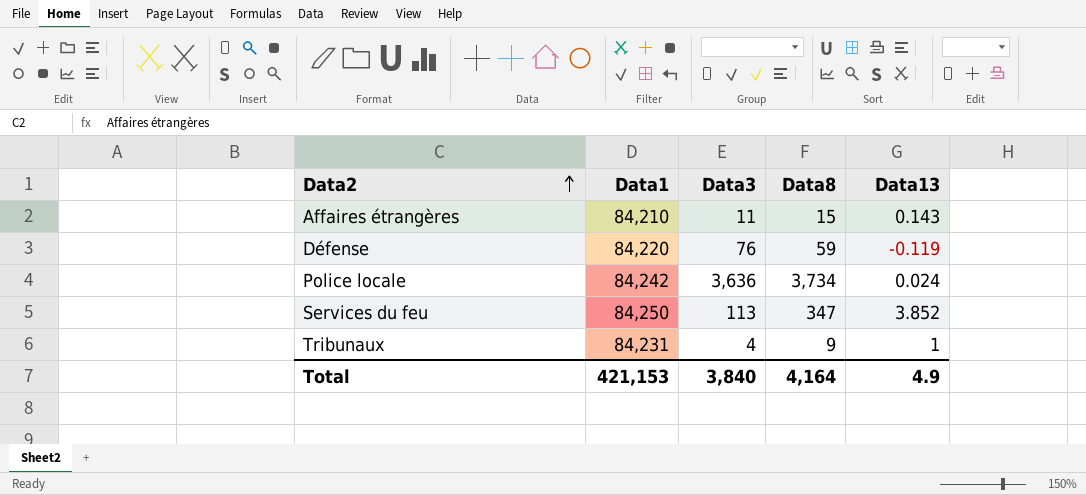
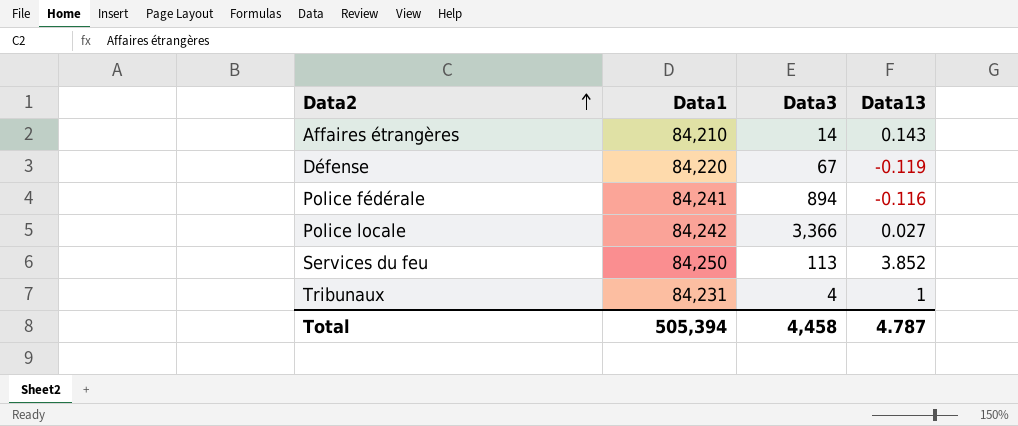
column Data8 | position: 4 -> none
Affaires étrangères | Data3: 11 -> 14
Défense | Data3: 76 -> 67
row Police fédérale: none -> 84,241 | 894 | -0.116
Police locale | Data3: 3,636 -> 3,366
Police locale | Data13: 0.024 -> 0.027
Total | Data1: 421,153 -> 505,394
Total | Data3: 3,840 -> 4,458
Total | Data13: 4.9 -> 4.787

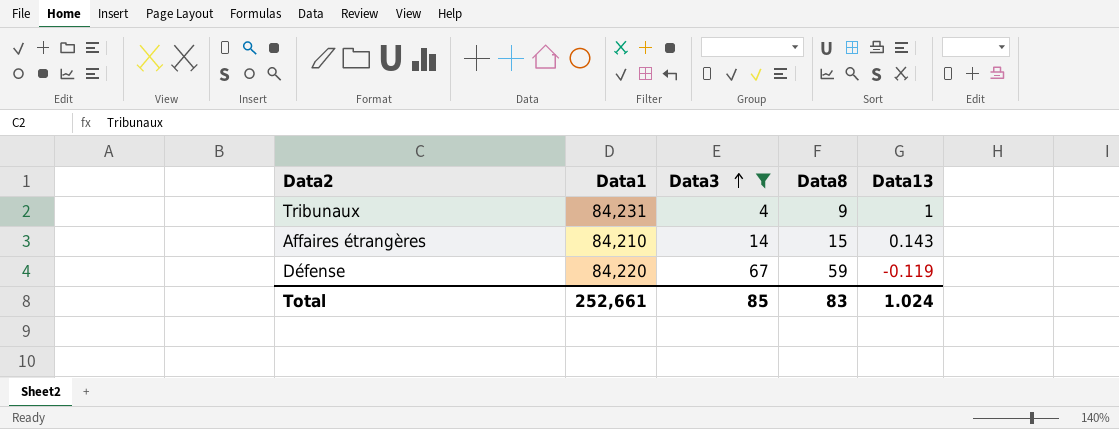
filter: none -> Data3 <= 67
row order: Data2 ascending -> Data3 ascending
column Data8 | position: none -> 4
Total | Data1: 505,394 -> 252,661
Total | Data3: 4,458 -> 85
Total | Data13: 4.787 -> 1.024

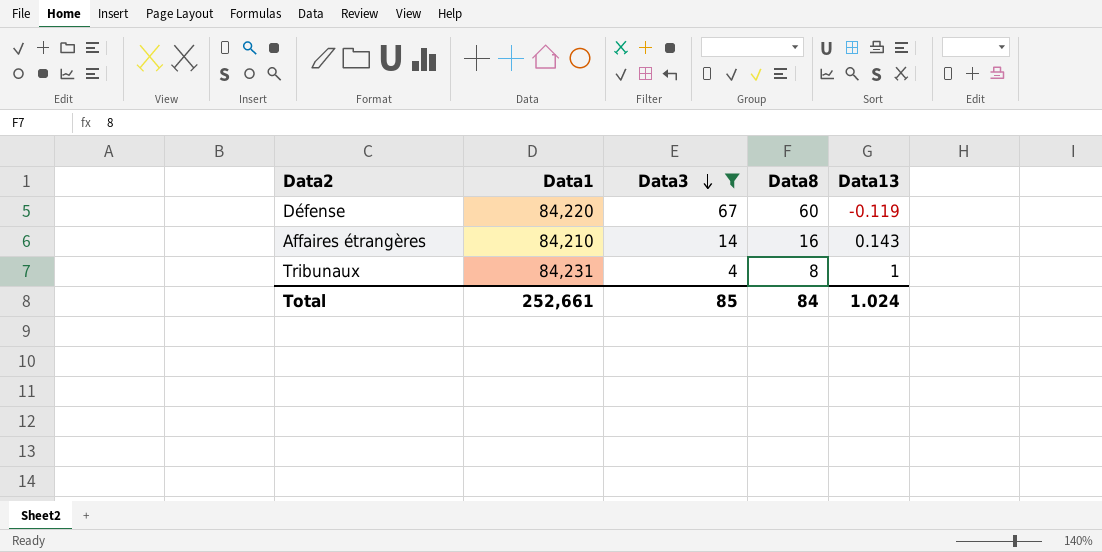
row order: Data3 ascending -> Data3 descending
Défense | Data8: 59 -> 60
Affaires étrangères | Data8: 15 -> 16
Tribunaux | Data8: 9 -> 8
Total | Data8: 83 -> 84

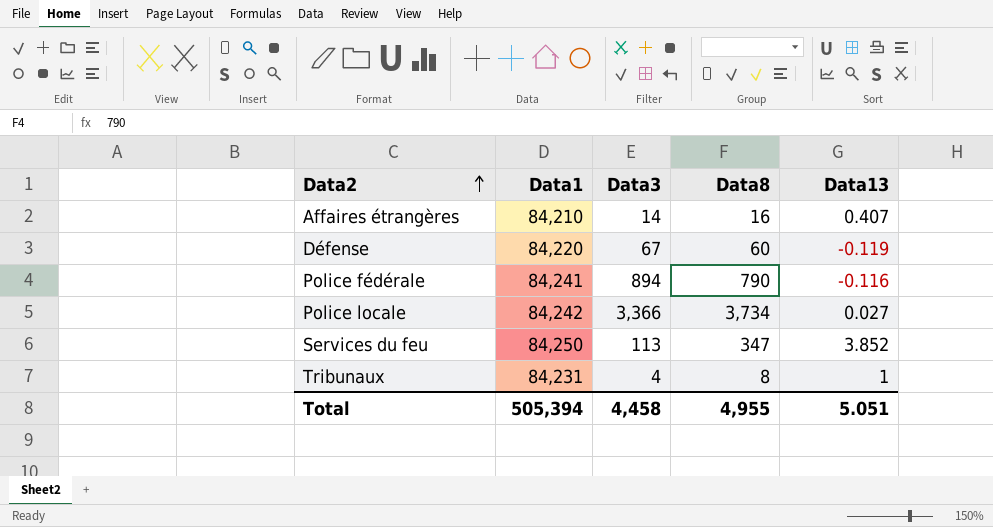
filter: Data3 <= 67 -> none
row order: Data3 descending -> Data2 ascending
Affaires étrangères | Data13: 0.143 -> 0.407
Total | Data1: 252,661 -> 505,394
Total | Data3: 85 -> 4,458
Total | Data8: 84 -> 4,955
Total | Data13: 1.024 -> 5.051

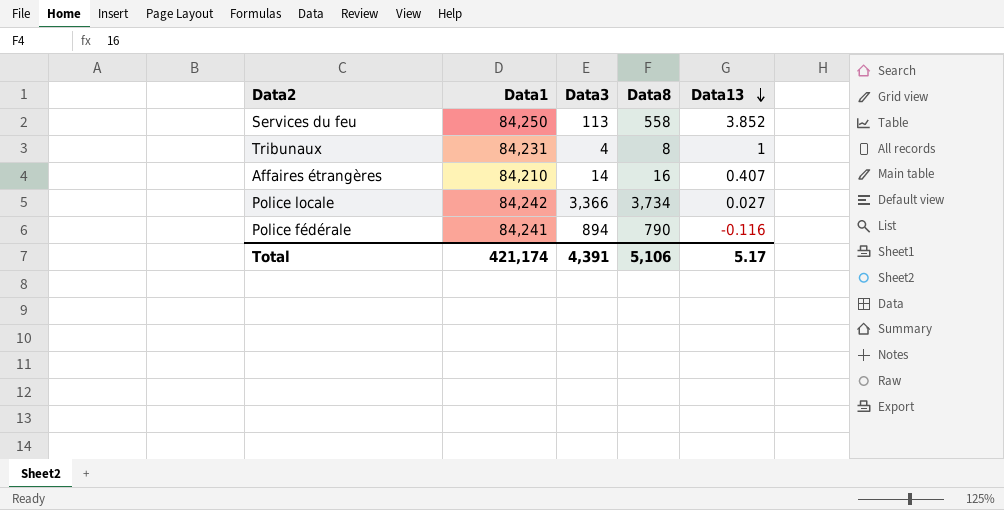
row order: Data2 ascending -> Data13 descending
row Défense: 84,220 | 67 | 60 | -0.119 -> none
Services du feu | Data8: 347 -> 558
Total | Data1: 505,394 -> 421,174
Total | Data3: 4,458 -> 4,391
Total | Data8: 4,955 -> 5,106
Total | Data13: 5.051 -> 5.17

